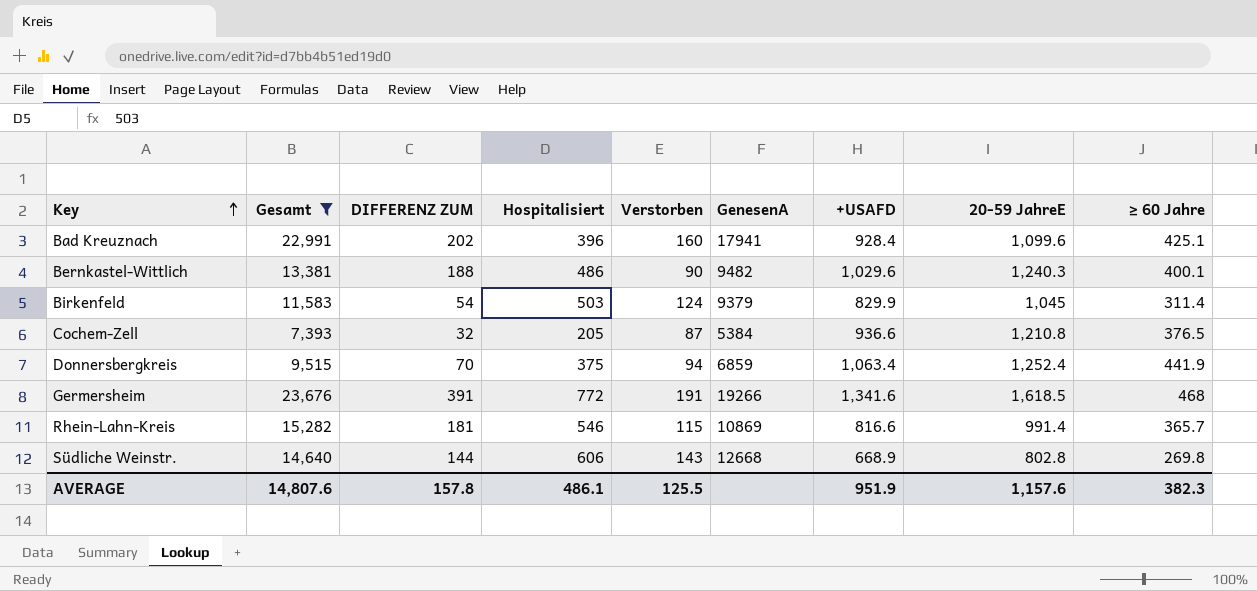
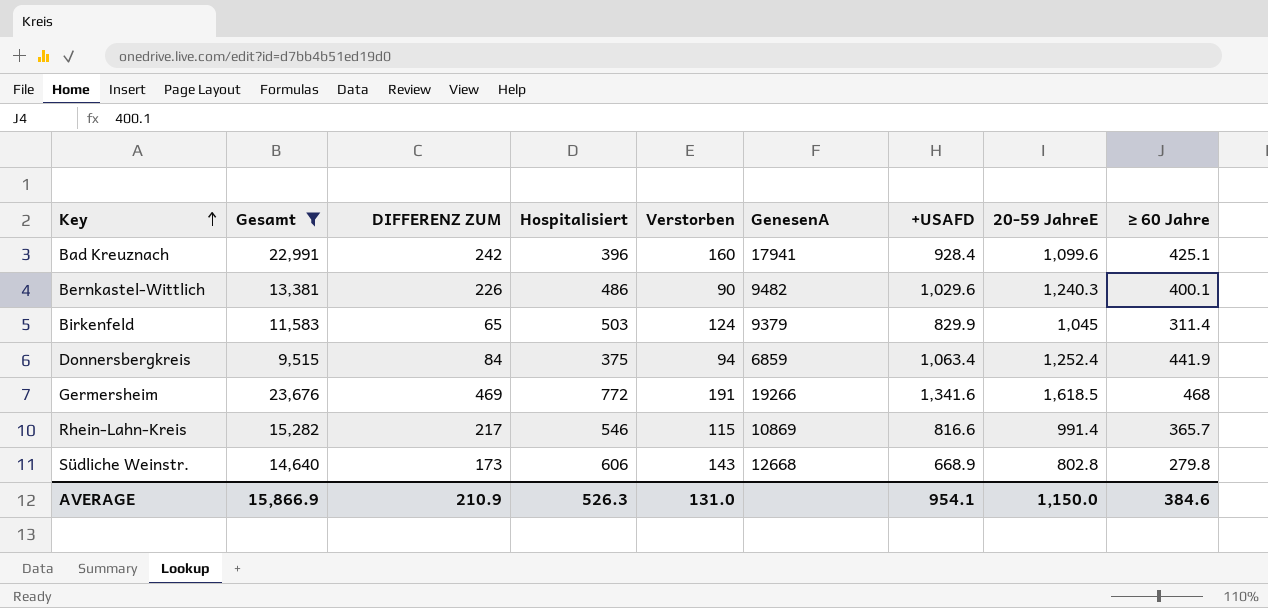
row Cochem-Zell: 7,393 | 32 | 205 | 87 | 5384 | 936.6 | 1,210.8 | 376.5 -> none
Bad Kreuznach | DIFFERENZ ZUM: 202 -> 242
Bernkastel-Wittlich | DIFFERENZ ZUM: 188 -> 226
Birkenfeld | DIFFERENZ ZUM: 54 -> 65
Donnersbergkreis | DIFFERENZ ZUM: 70 -> 84
Germersheim | DIFFERENZ ZUM: 391 -> 469
Rhein-Lahn-Kreis | DIFFERENZ ZUM: 181 -> 217
Südliche Weinstr. | DIFFERENZ ZUM: 144 -> 173
Südliche Weinstr. | ≥ 60 Jahre: 269.8 -> 279.8
AVERAGE | Gesamt: 14,807.6 -> 15,866.9
AVERAGE | DIFFERENZ ZUM: 157.8 -> 210.9
AVERAGE | Hospitalisiert: 486.1 -> 526.3
AVERAGE | Verstorben: 125.5 -> 131.0
AVERAGE | +USAFD: 951.9 -> 954.1
AVERAGE | 20-59 JahreE: 1,157.6 -> 1,150.0
AVERAGE | ≥ 60 Jahre: 382.3 -> 384.6

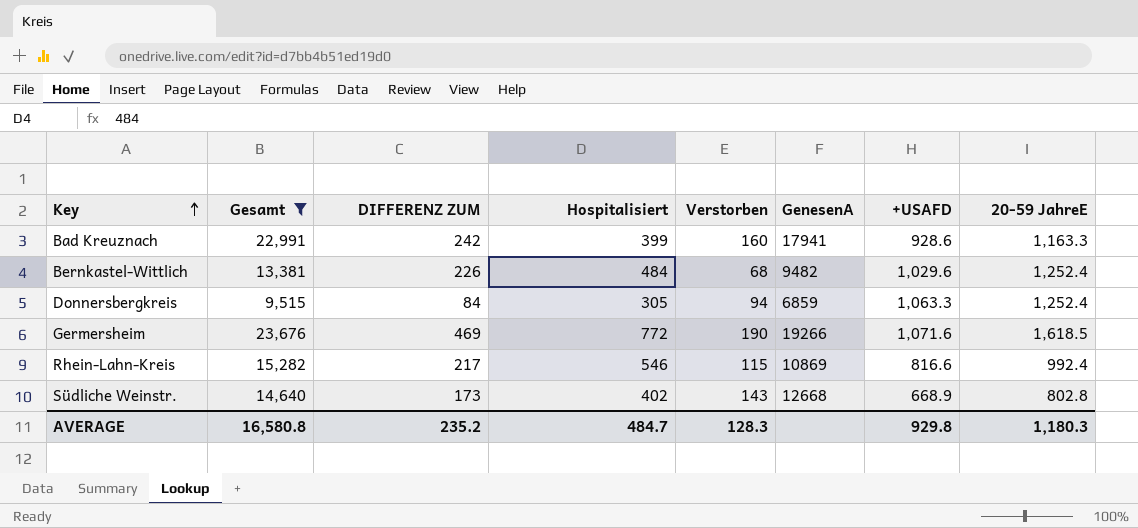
column ≥ 60 Jahre | position: 9 -> none
row Birkenfeld: 11,583 | 65 | 503 | 124 | 9379 | 829.9 | 1,045 | 311.4 -> none
Bad Kreuznach | Hospitalisiert: 396 -> 399
Bad Kreuznach | +USAFD: 928.4 -> 928.6
Bad Kreuznach | 20-59 JahreE: 1,099.6 -> 1,163.3
Bernkastel-Wittlich | Hospitalisiert: 486 -> 484
Bernkastel-Wittlich | Verstorben: 90 -> 68
Bernkastel-Wittlich | 20-59 JahreE: 1,240.3 -> 1,252.4
Donnersbergkreis | Hospitalisiert: 375 -> 305
Donnersbergkreis | +USAFD: 1,063.4 -> 1,063.3
Germersheim | Verstorben: 191 -> 190
Germersheim | +USAFD: 1,341.6 -> 1,071.6
Rhein-Lahn-Kreis | 20-59 JahreE: 991.4 -> 992.4
Südliche Weinstr. | Hospitalisiert: 606 -> 402
AVERAGE | Gesamt: 15,866.9 -> 16,580.8
AVERAGE | DIFFERENZ ZUM: 210.9 -> 235.2
AVERAGE | Hospitalisiert: 526.3 -> 484.7
AVERAGE | Verstorben: 131.0 -> 128.3
AVERAGE | +USAFD: 954.1 -> 929.8
AVERAGE | 20-59 JahreE: 1,150.0 -> 1,180.3

